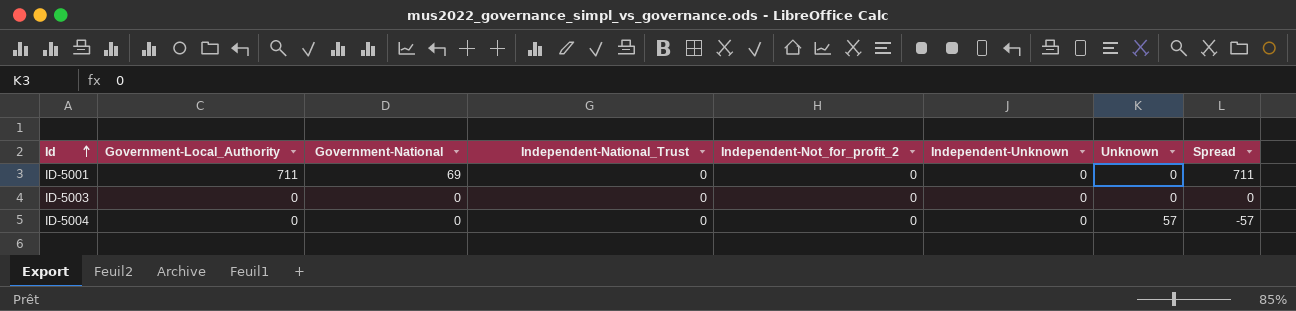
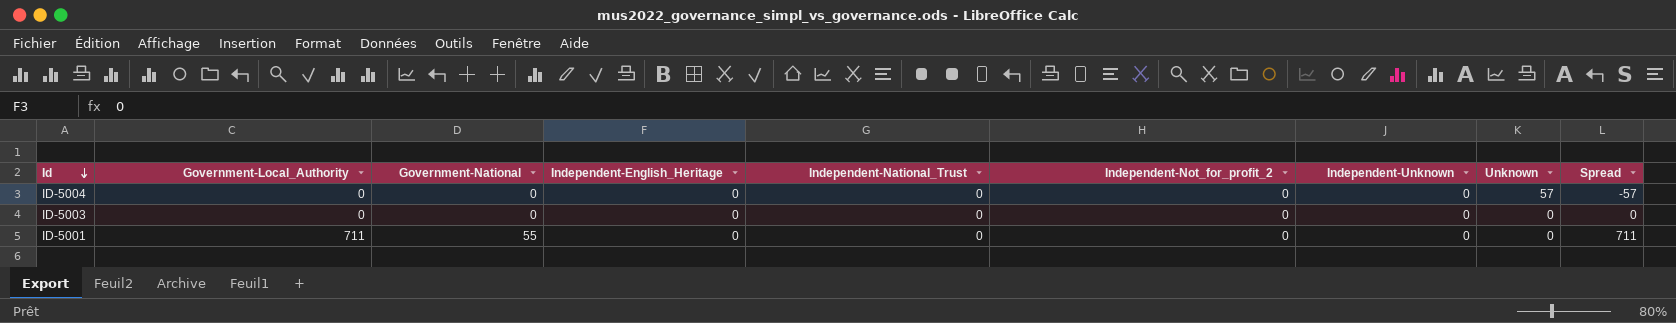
row order: Id ascending -> Id descending
column Independent-English_Heritage | position: none -> 4
ID-5001 | Government-National: 69 -> 55

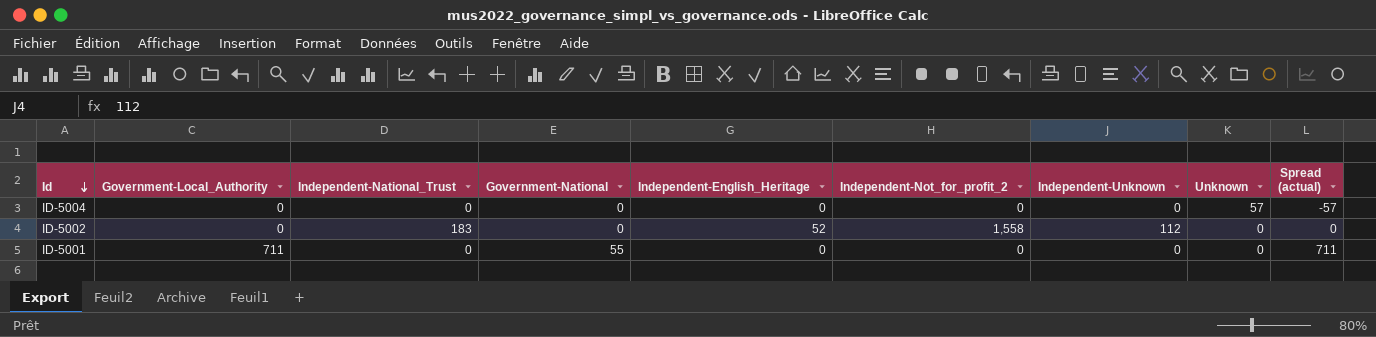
column Independent-National_Trust | position: 5 -> 3
column name: Spread -> Spread (actual)
row ID-5003: 0 | 0 | 0 | 0 | 0 | 0 | 0 | 0 -> none
row ID-5002: none -> 0 | 183 | 0 | 52 | 1,558 | 112 | 0 | 0

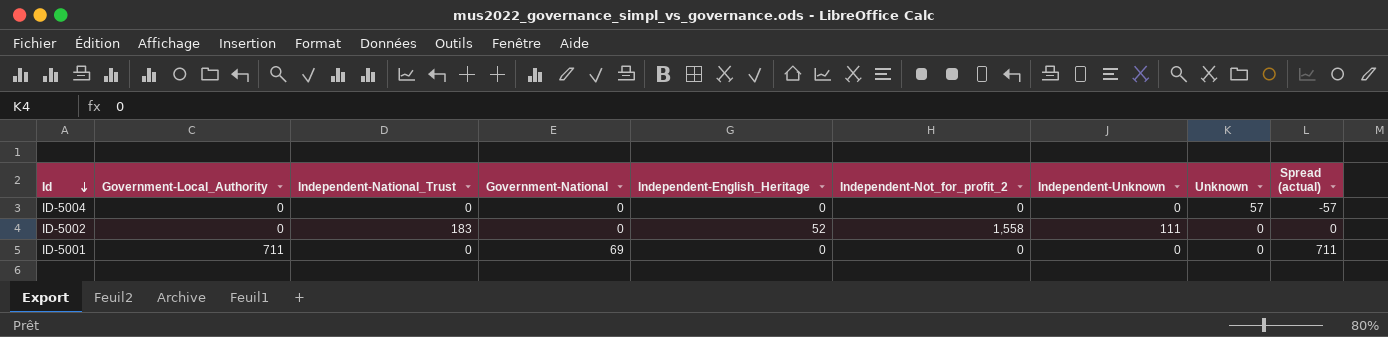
ID-5002 | Independent-Unknown: 112 -> 111
ID-5001 | Government-National: 55 -> 69

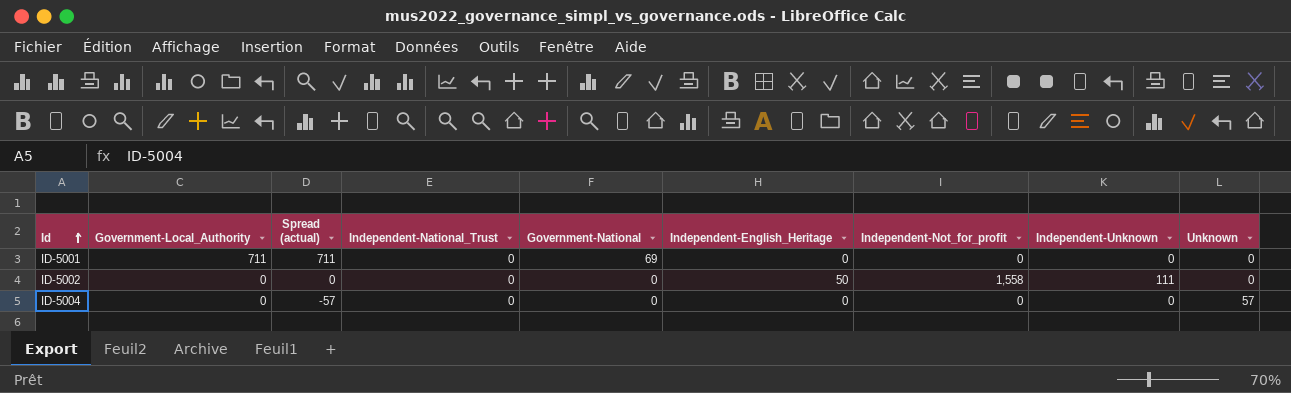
row order: Id descending -> Id ascending
column Spread (actual) | position: 9 -> 3
column name: Independent-Not_for_profit_2 -> Independent-Not_for_profit
ID-5002 | Independent-National_Trust: 183 -> 0
ID-5002 | Independent-English_Heritage: 52 -> 50

